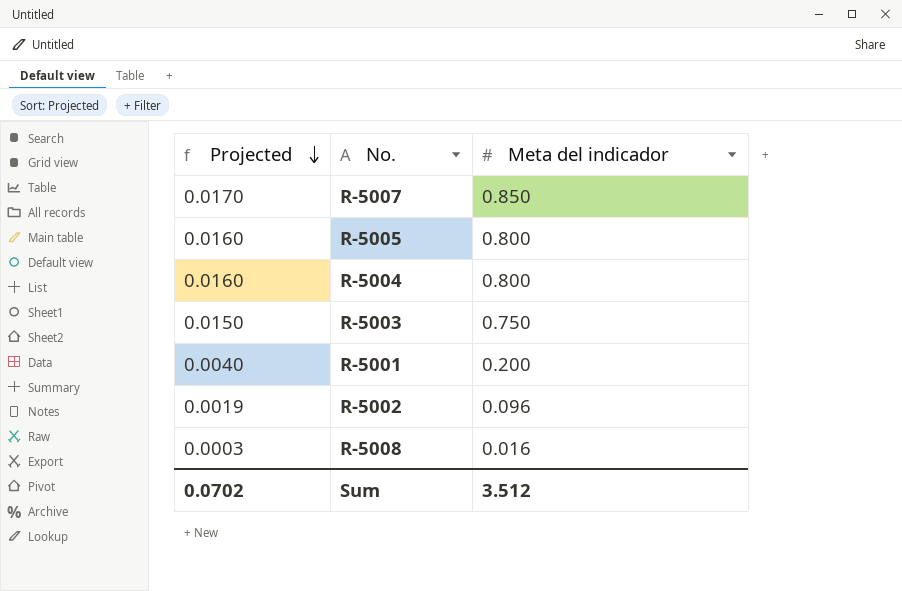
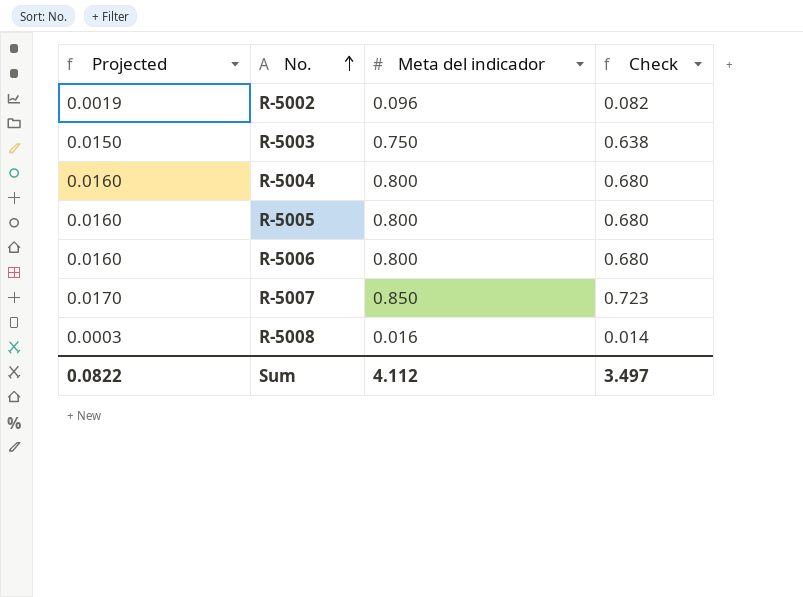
row order: Projected descending -> No. ascending
column Check | formula: none -> [Meta del indicador] * 0.85
row R-5001: 0.0040 | 0.200 -> none
row R-5006: none -> 0.0160 | 0.800 | 0.680
Sum | Projected: 0.0702 -> 0.0822
Sum | Meta del indicador: 3.512 -> 4.112

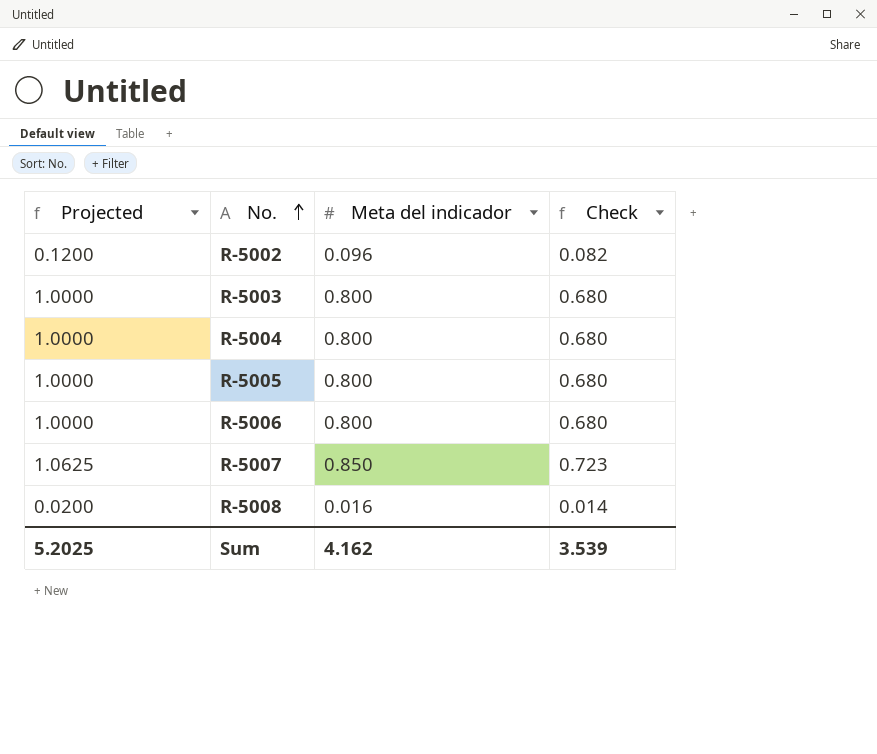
column Projected | formula: [Meta del indicador] * 0.02 -> [Meta del indicador] * 1.25
R-5003 | Meta del indicador: 0.750 -> 0.800
R-5003 | Check: 0.638 -> 0.680
Sum | Projected: 0.0822 -> 5.2025
Sum | Meta del indicador: 4.112 -> 4.162
Sum | Check: 3.497 -> 3.539

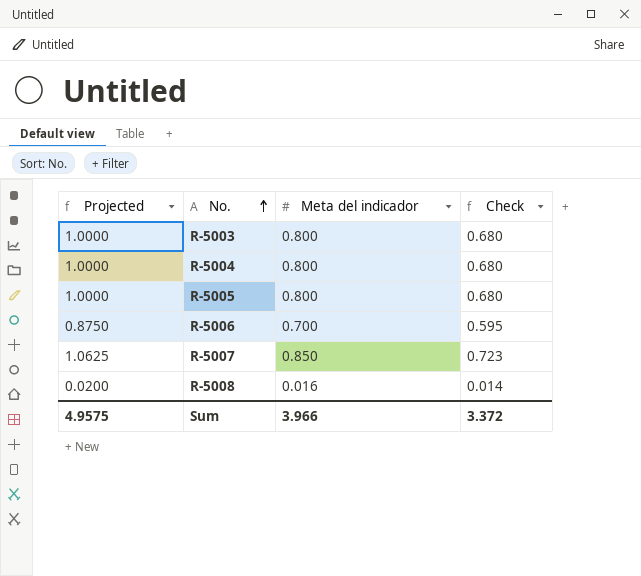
row R-5002: 0.1200 | 0.096 | 0.082 -> none
R-5006 | Projected: 1.0000 -> 0.8750
R-5006 | Meta del indicador: 0.800 -> 0.700
R-5006 | Check: 0.680 -> 0.595
Sum | Projected: 5.2025 -> 4.9575
Sum | Meta del indicador: 4.162 -> 3.966
Sum | Check: 3.539 -> 3.372

